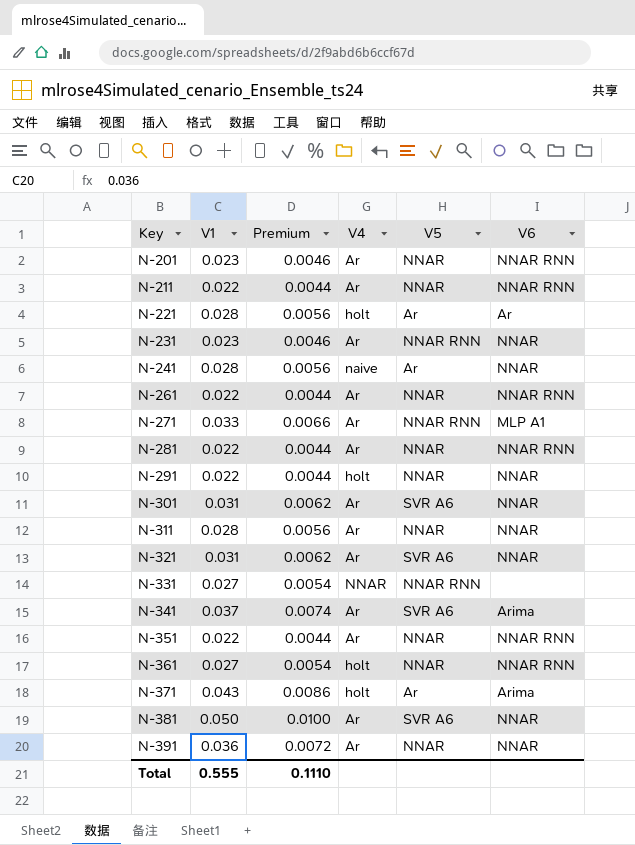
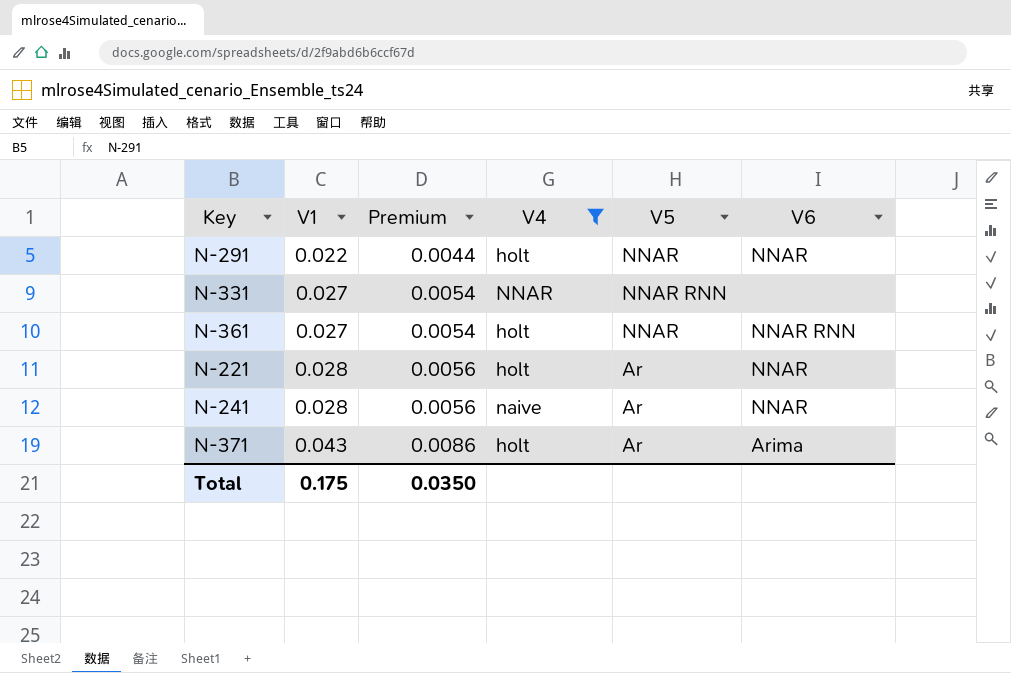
filter: none -> V4 != Ar
row order: Key ascending -> V1 ascending
N-221 | V6: Ar -> NNAR
Total | V1: 0.555 -> 0.175
Total | Premium: 0.1110 -> 0.0350

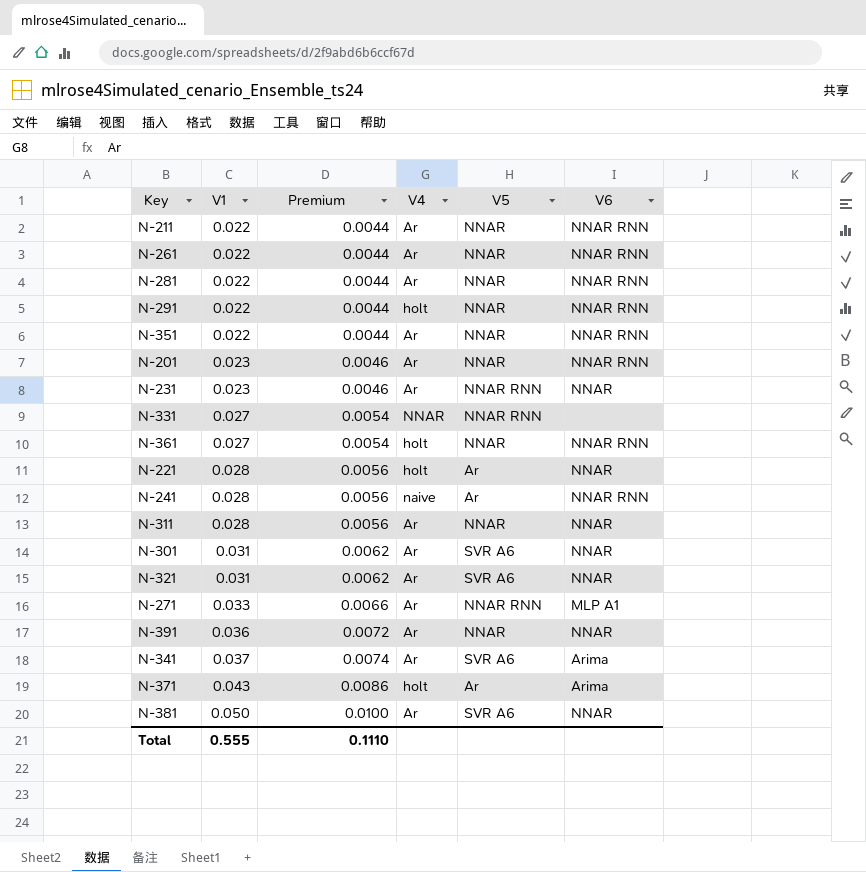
filter: V4 != Ar -> none
N-291 | V6: NNAR -> NNAR RNN
N-241 | V6: NNAR -> NNAR RNN
Total | V1: 0.175 -> 0.555
Total | Premium: 0.0350 -> 0.1110

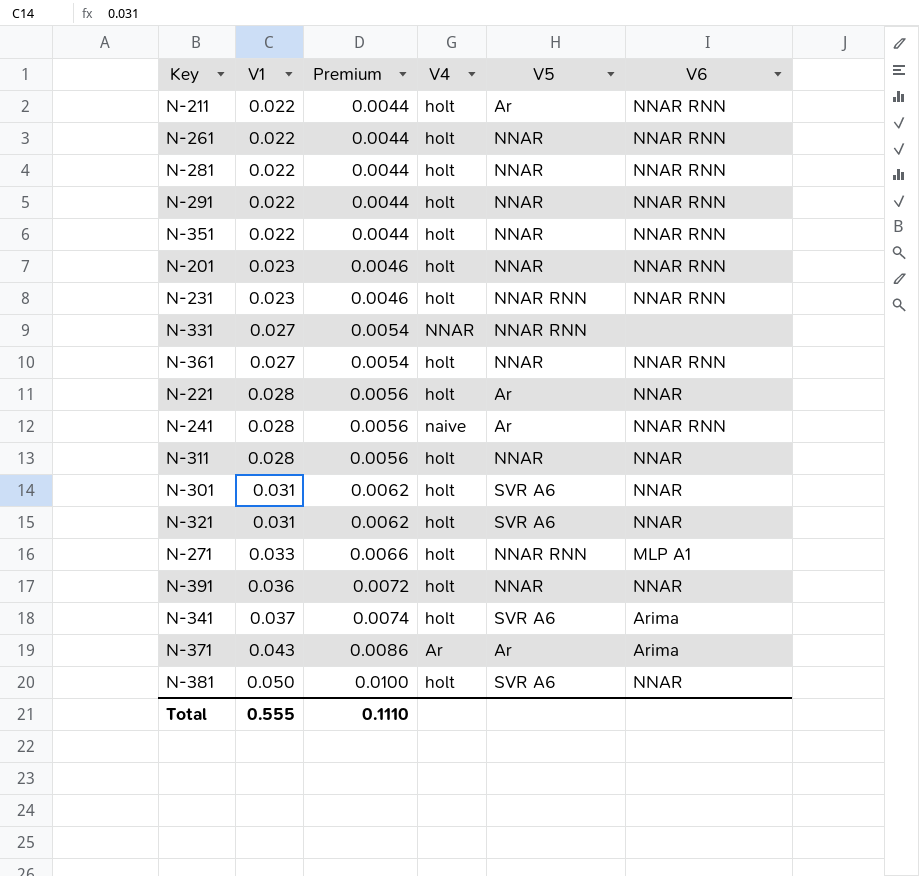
N-211 | V4: Ar -> holt
N-211 | V5: NNAR -> Ar
N-261 | V4: Ar -> holt
N-281 | V4: Ar -> holt
N-351 | V4: Ar -> holt
N-201 | V4: Ar -> holt
N-231 | V4: Ar -> holt
N-231 | V6: NNAR -> NNAR RNN
N-311 | V4: Ar -> holt
N-301 | V4: Ar -> holt
N-321 | V4: Ar -> holt
N-271 | V4: Ar -> holt
N-391 | V4: Ar -> holt
N-341 | V4: Ar -> holt
N-371 | V4: holt -> Ar
N-381 | V4: Ar -> holt

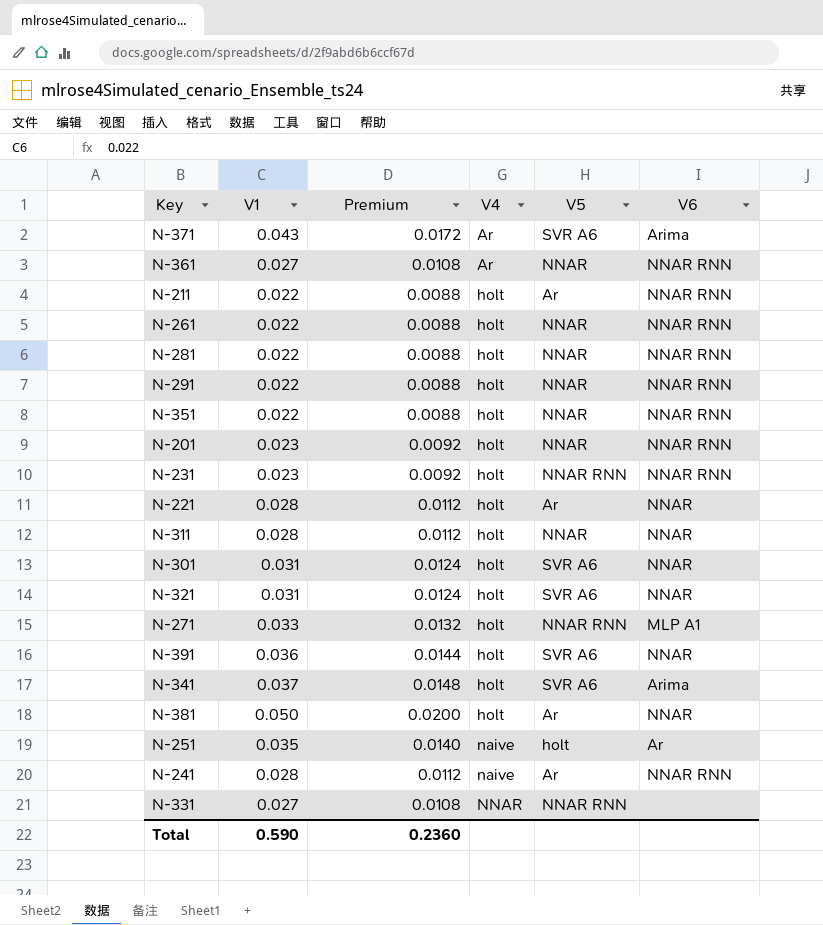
row order: V1 ascending -> V4 ascending
column Premium | formula: [V1] * 0.2 -> [V1] * 0.4
N-371 | V5: Ar -> SVR A6
N-361 | V4: holt -> Ar
N-391 | V5: NNAR -> SVR A6
N-381 | V5: SVR A6 -> Ar
row N-251: none -> 0.035 | 0.0140 | naive | holt | Ar
Total | V1: 0.555 -> 0.590
Total | Premium: 0.1110 -> 0.2360

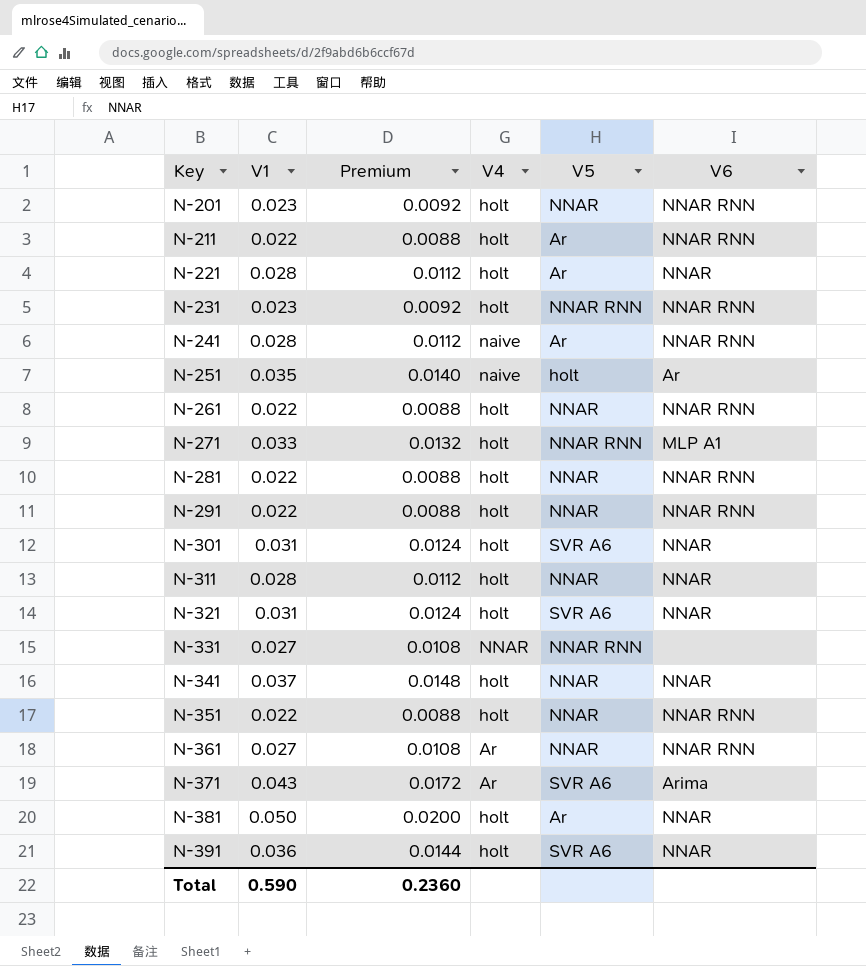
row order: V4 ascending -> Key ascending
N-341 | V5: SVR A6 -> NNAR
N-341 | V6: Arima -> NNAR

